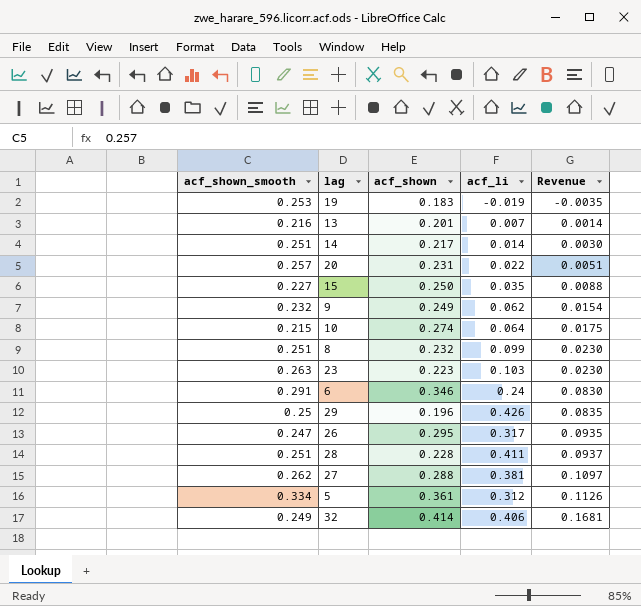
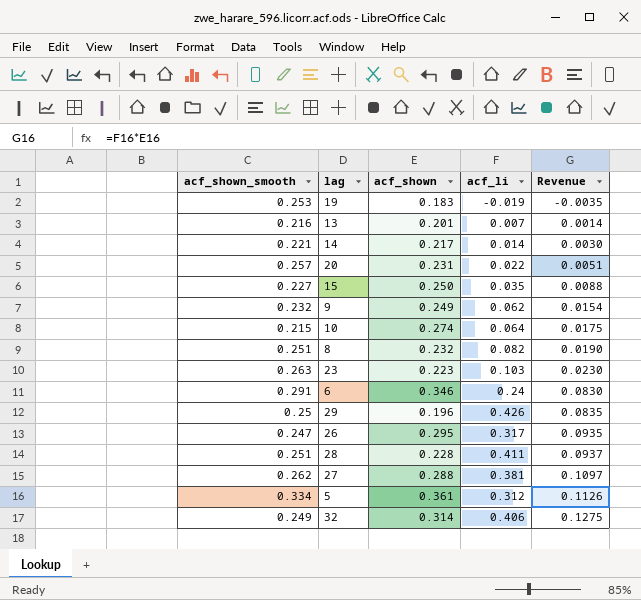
14 | acf_shown_smooth: 0.251 -> 0.221
8 | acf_li: 0.099 -> 0.082
8 | Revenue: 0.0230 -> 0.0190
32 | acf_shown: 0.414 -> 0.314
32 | Revenue: 0.1681 -> 0.1275

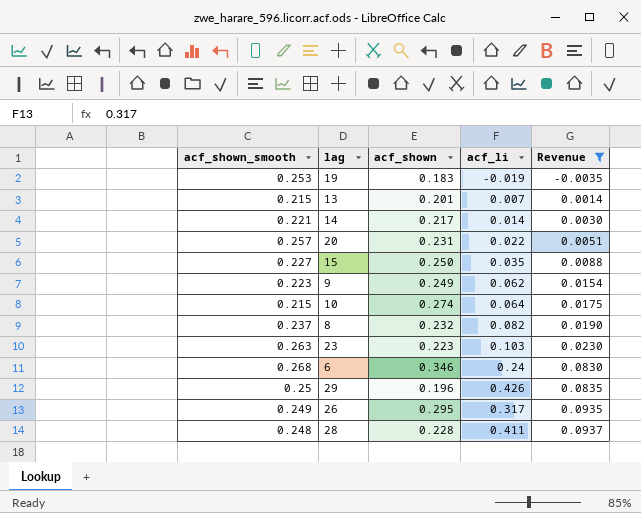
filter: none -> Revenue <= 0.0937
13 | acf_shown_smooth: 0.216 -> 0.215
9 | acf_shown_smooth: 0.232 -> 0.223
8 | acf_shown_smooth: 0.251 -> 0.237
6 | acf_shown_smooth: 0.291 -> 0.268
26 | acf_shown_smooth: 0.247 -> 0.249
28 | acf_shown_smooth: 0.251 -> 0.248

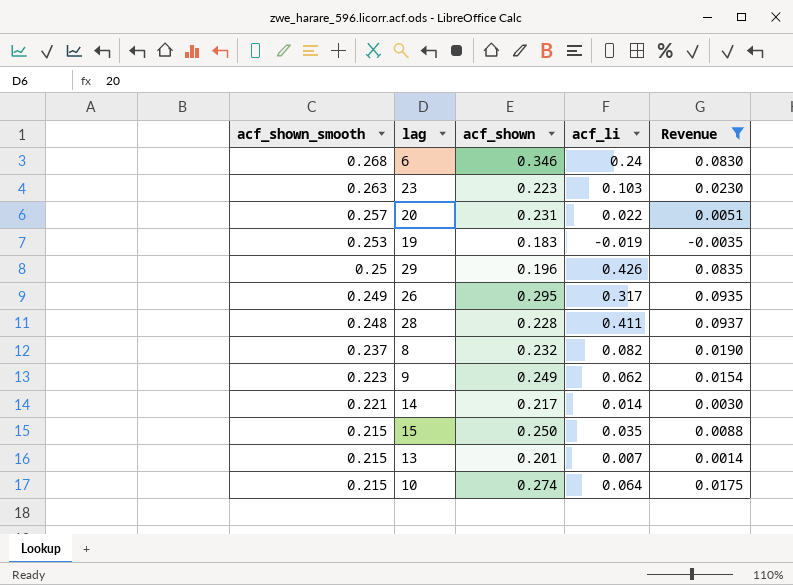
row order: Revenue ascending -> acf_shown_smooth descending
15 | acf_shown_smooth: 0.227 -> 0.215

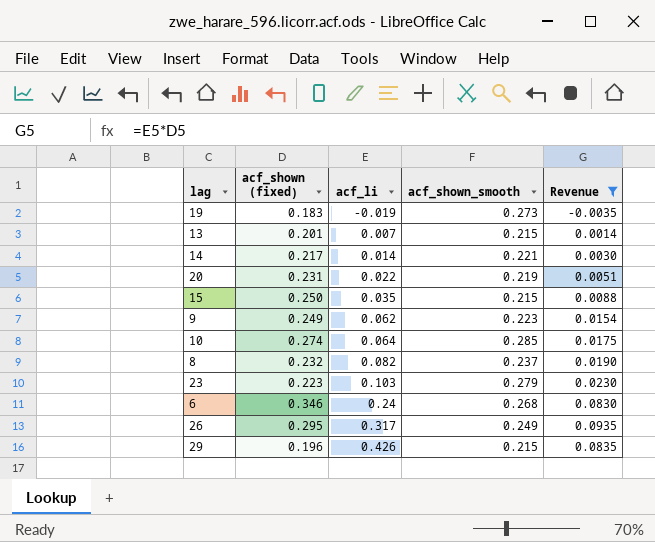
row order: acf_shown_smooth descending -> acf_li ascending
column name: acf_shown -> acf_shown (fixed)
column acf_shown_smooth | position: 1 -> 4
row 28: 0.248 | 0.228 | 0.411 | 0.0937 -> none
19 | acf_shown_smooth: 0.253 -> 0.273
20 | acf_shown_smooth: 0.257 -> 0.219
10 | acf_shown_smooth: 0.215 -> 0.285
23 | acf_shown_smooth: 0.263 -> 0.279
29 | acf_shown_smooth: 0.25 -> 0.215

